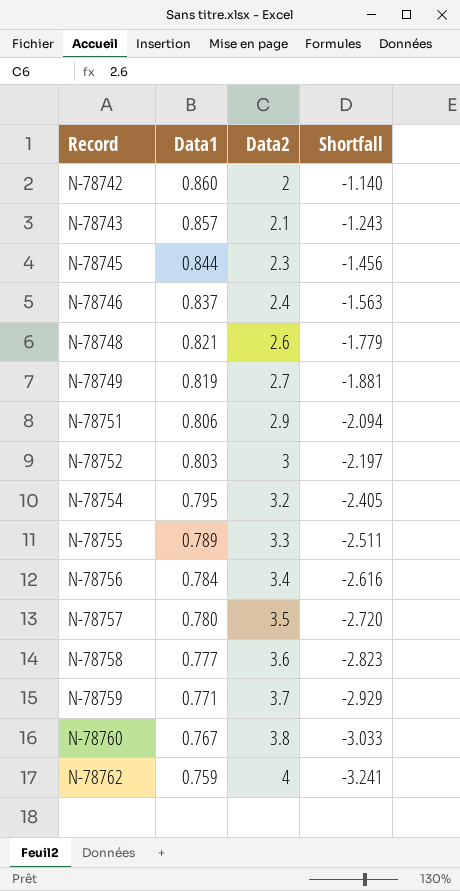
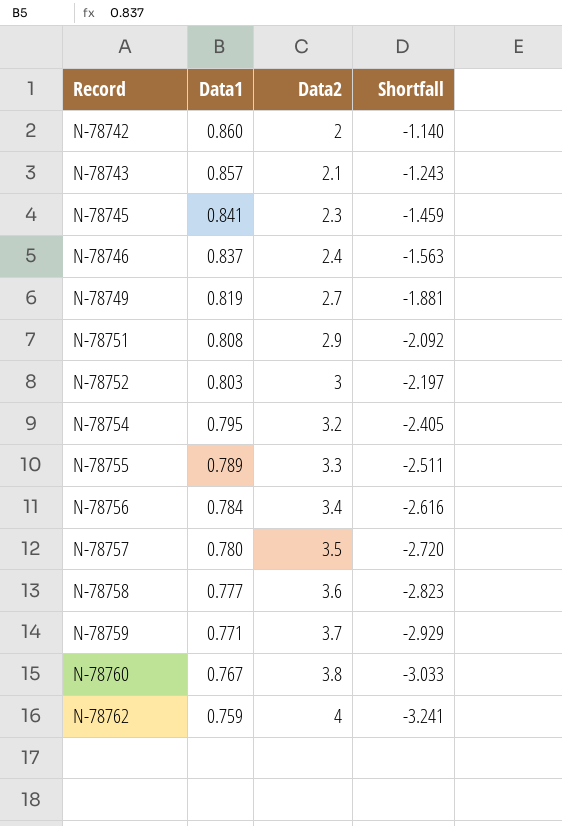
row N-78748: 0.821 | 2.6 | -1.779 -> none
N-78745 | Data1: 0.844 -> 0.841
N-78745 | Shortfall: -1.456 -> -1.459
N-78751 | Data1: 0.806 -> 0.808
N-78751 | Shortfall: -2.094 -> -2.092

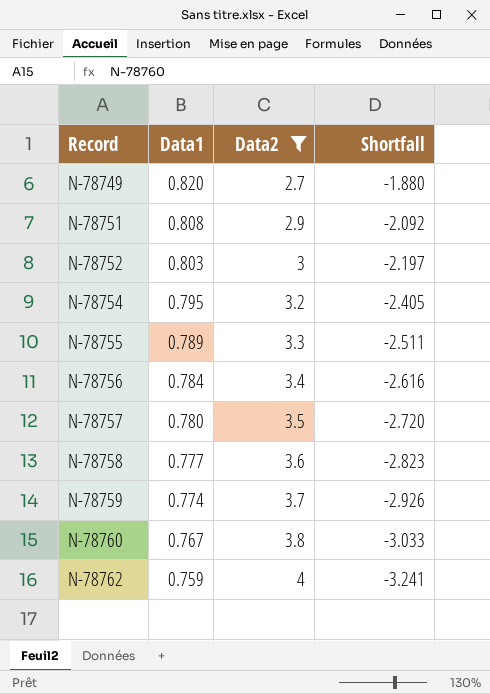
filter: none -> Data2 >= 2.7
N-78749 | Data1: 0.819 -> 0.820
N-78749 | Shortfall: -1.881 -> -1.880
N-78759 | Data1: 0.771 -> 0.774
N-78759 | Shortfall: -2.929 -> -2.926

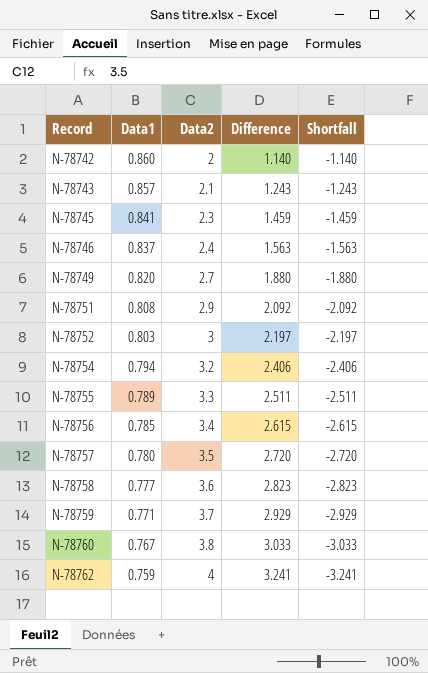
filter: Data2 >= 2.7 -> none
column Difference | formula: none -> [Data2] - [Data1]
N-78754 | Data1: 0.795 -> 0.794
N-78754 | Shortfall: -2.405 -> -2.406
N-78756 | Data1: 0.784 -> 0.785
N-78756 | Shortfall: -2.616 -> -2.615
N-78759 | Data1: 0.774 -> 0.771
N-78759 | Shortfall: -2.926 -> -2.929

